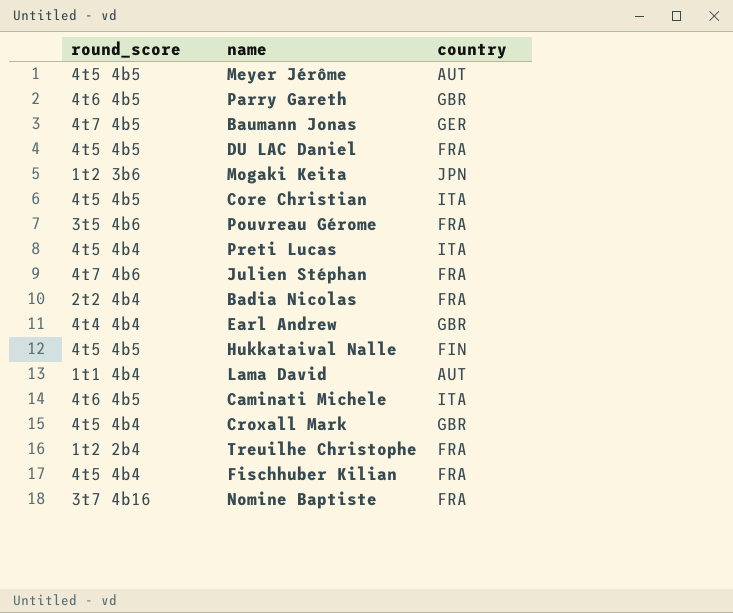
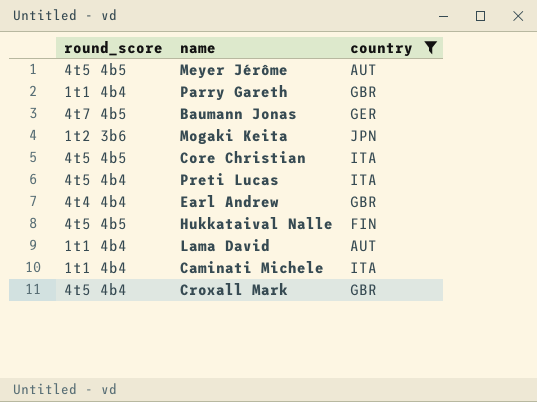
filter: none -> country != FRA
Parry Gareth | round_score: 4t6 4b5 -> 1t1 4b4
Caminati Michele | round_score: 4t6 4b5 -> 1t1 4b4

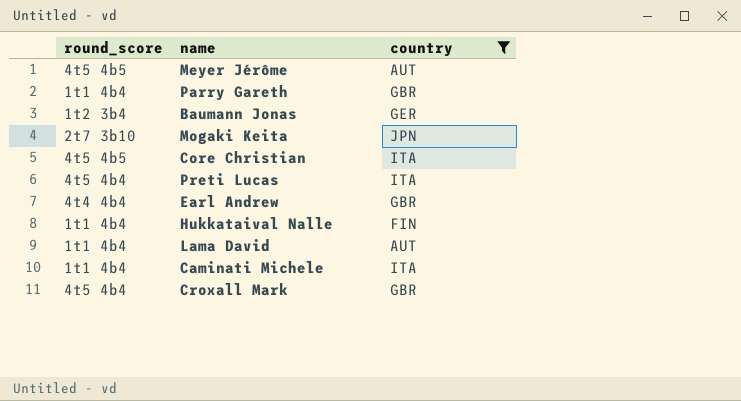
Baumann Jonas | round_score: 4t7 4b5 -> 1t2 3b4
Mogaki Keita | round_score: 1t2 3b6 -> 2t7 3b10
Hukkataival Nalle | round_score: 4t5 4b5 -> 1t1 4b4

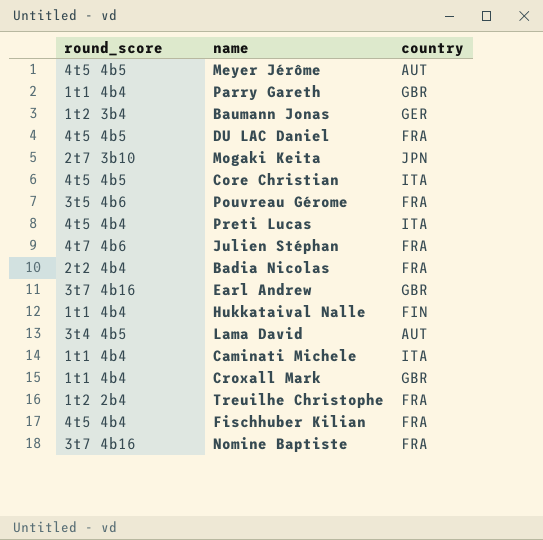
filter: country != FRA -> none
Earl Andrew | round_score: 4t4 4b4 -> 3t7 4b16
Lama David | round_score: 1t1 4b4 -> 3t4 4b5
Croxall Mark | round_score: 4t5 4b4 -> 1t1 4b4

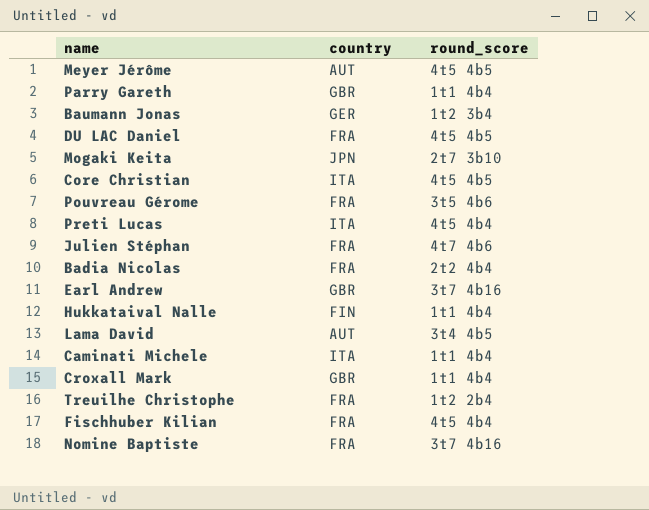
column round_score | position: 1 -> 3

